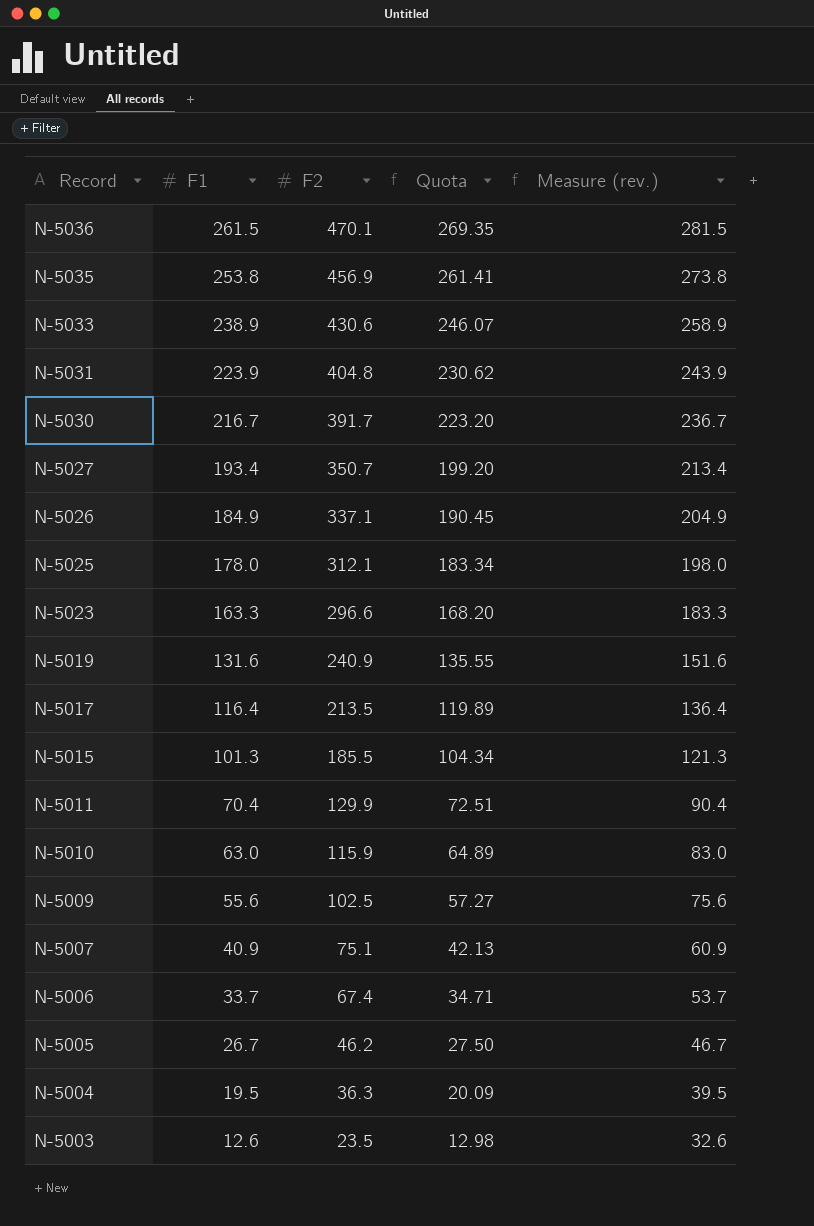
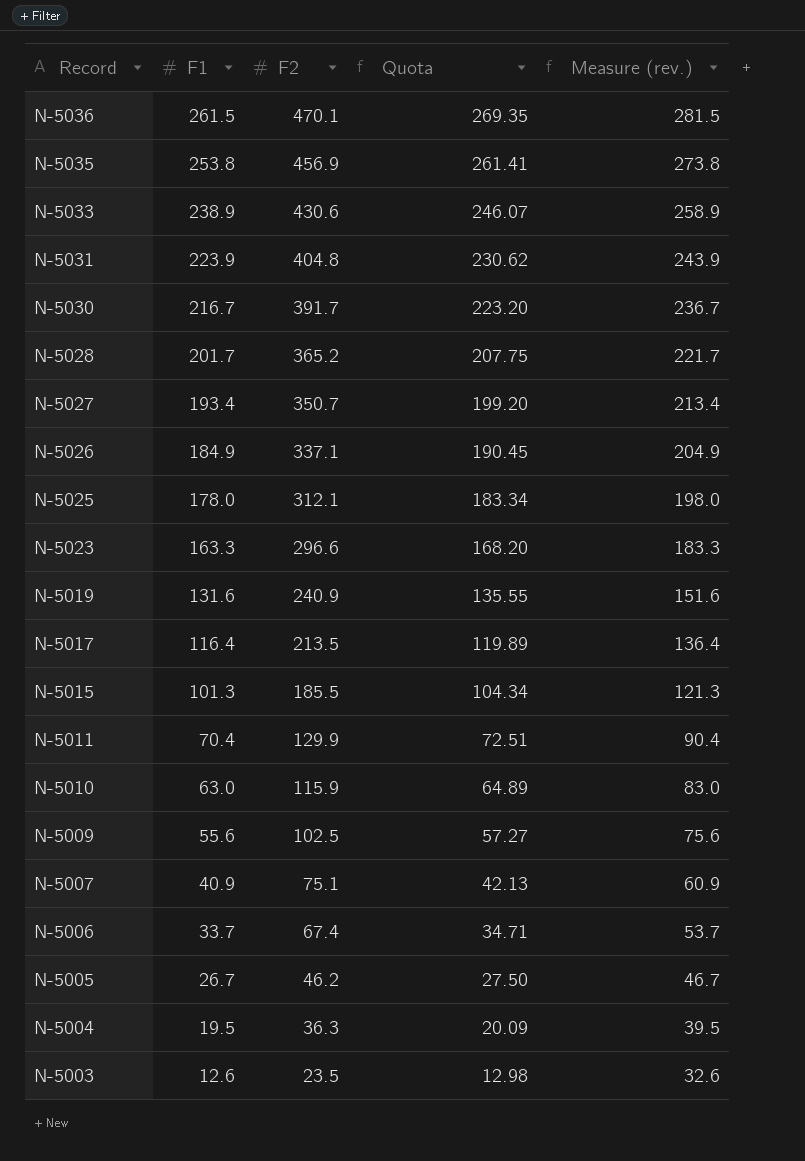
row N-5028: none -> 201.7 | 365.2 | 207.75 | 221.7

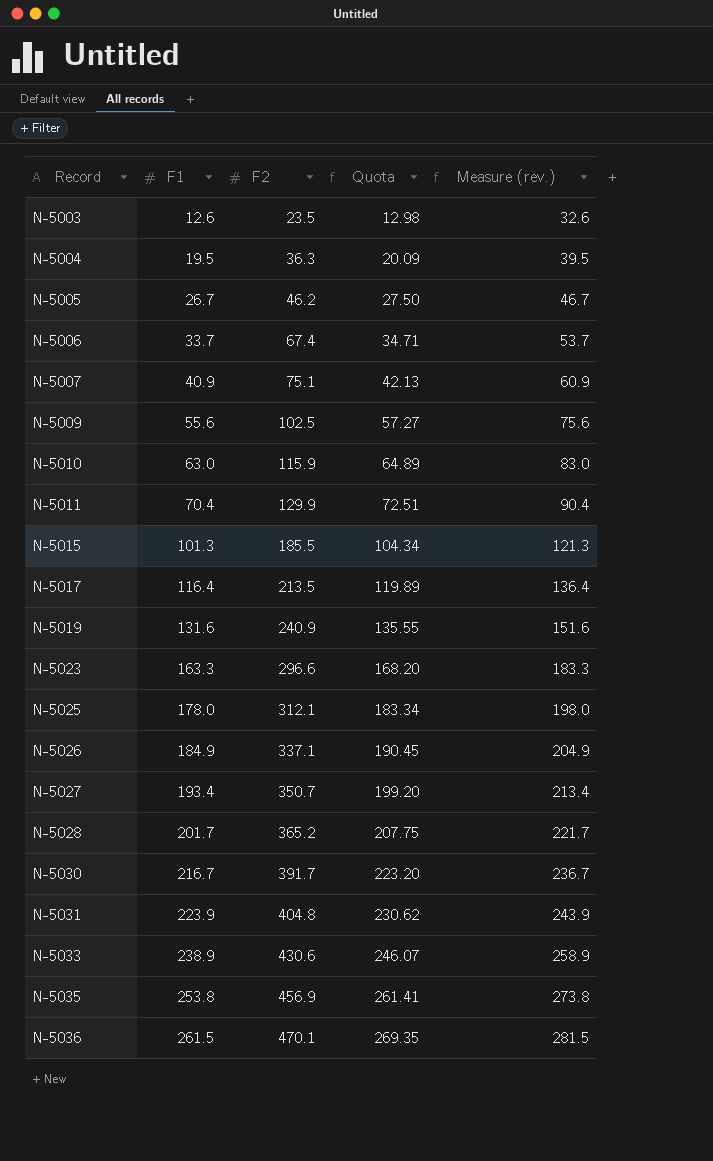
row order: Record descending -> Record ascending

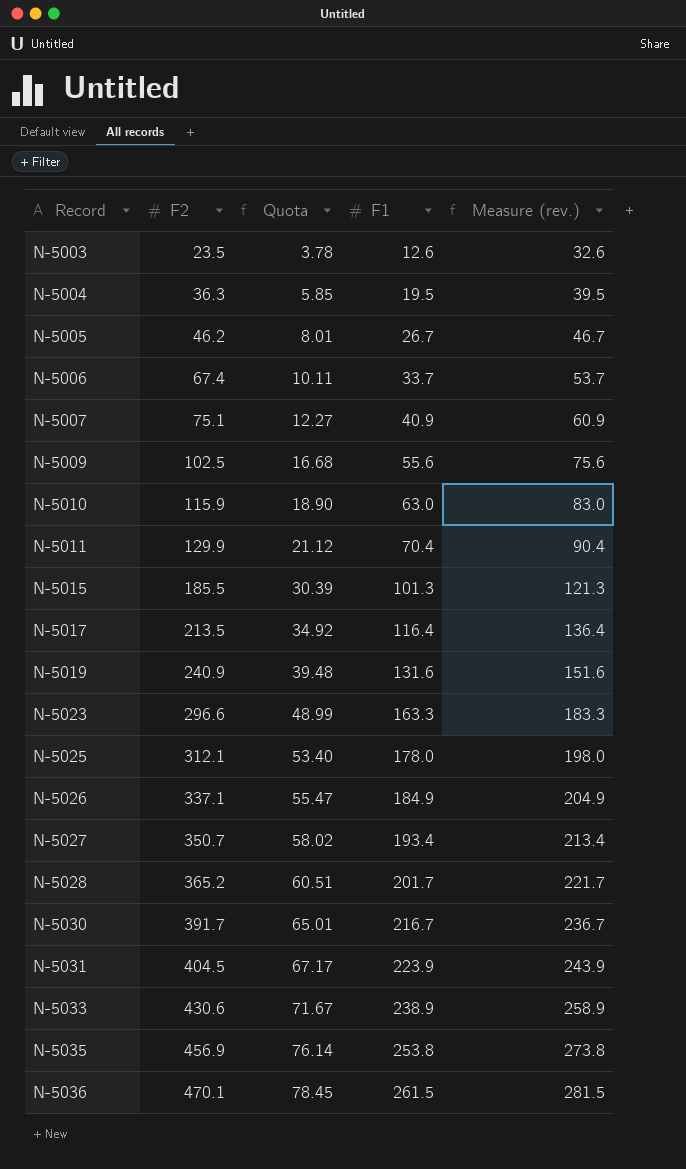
column Quota | formula: [F1] * 1.03 -> [F1] * 0.3
column F1 | position: 2 -> 4
N-5031 | F2: 404.8 -> 404.5

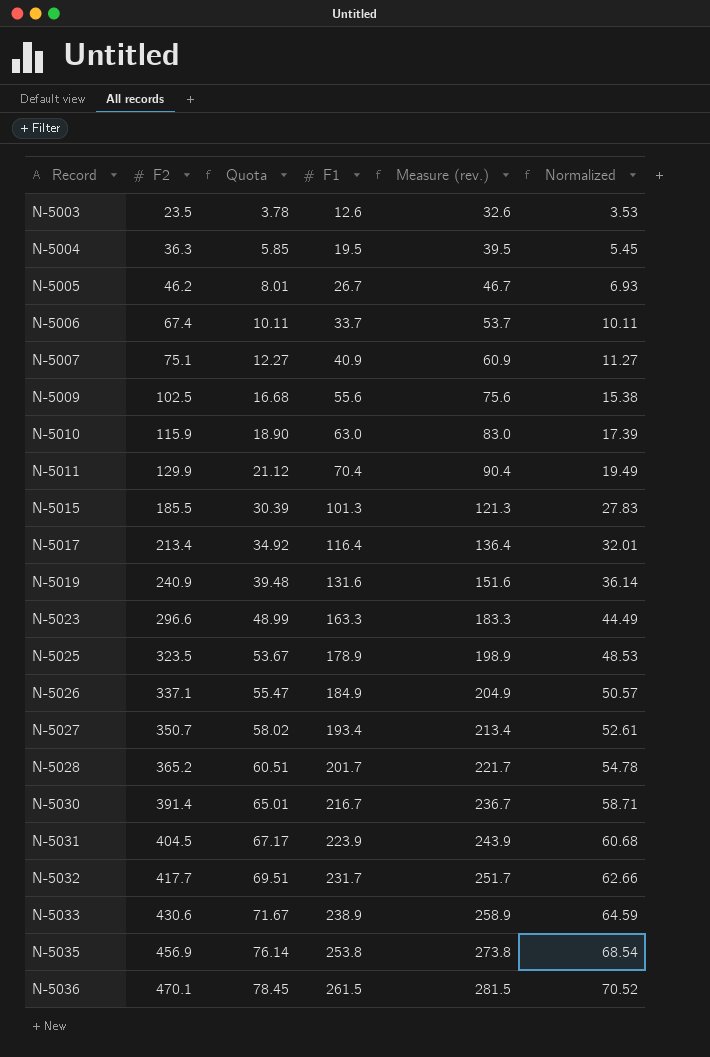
column Normalized | formula: none -> [F2] * 0.15
N-5017 | F2: 213.5 -> 213.4
N-5025 | F2: 312.1 -> 323.5
N-5025 | Quota: 53.40 -> 53.67
N-5025 | F1: 178.0 -> 178.9
N-5025 | Measure (rev.): 198.0 -> 198.9
N-5030 | F2: 391.7 -> 391.4
row N-5032: none -> 417.7 | 69.51 | 231.7 | 251.7 | 62.66

